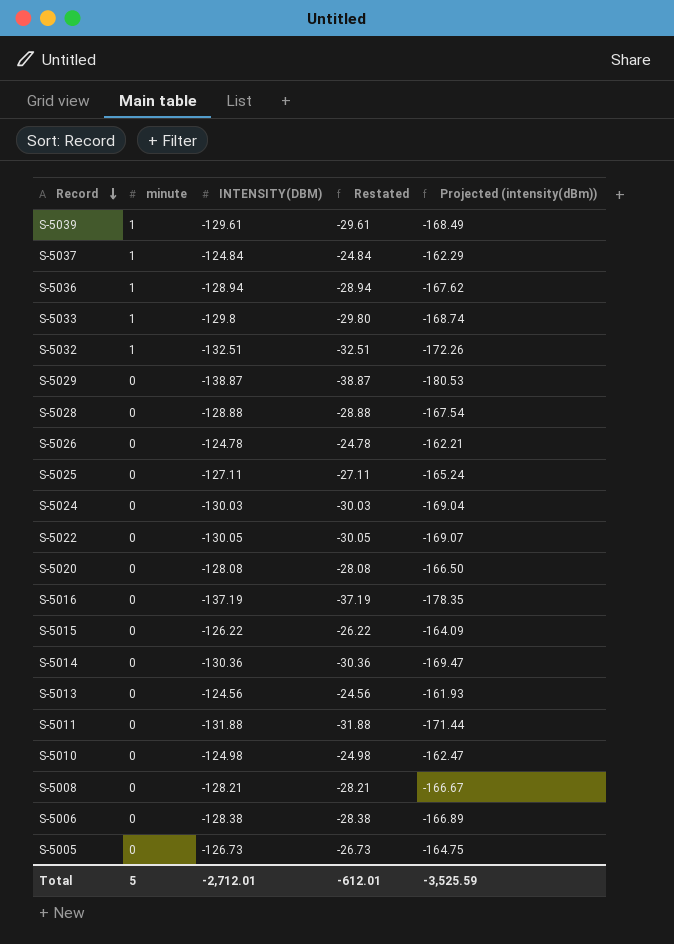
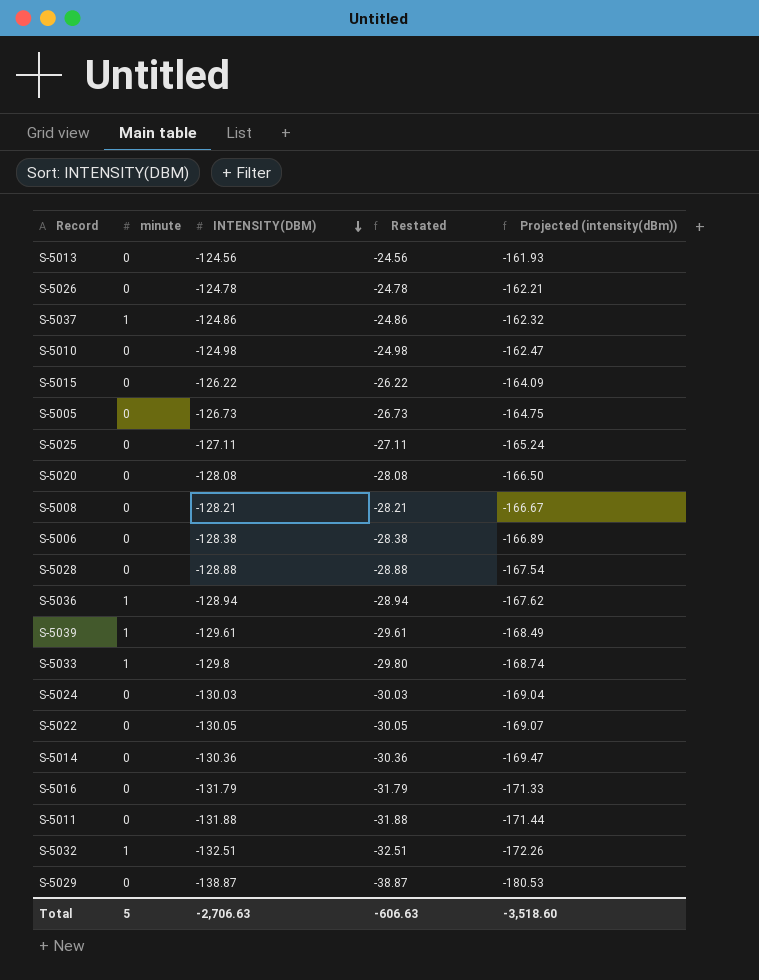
row order: Record descending -> INTENSITY(DBM) descending
S-5037 | INTENSITY(DBM): -124.84 -> -124.86
S-5037 | Restated: -24.84 -> -24.86
S-5037 | Projected (intensity(dBm)): -162.29 -> -162.32
S-5016 | INTENSITY(DBM): -137.19 -> -131.79
S-5016 | Restated: -37.19 -> -31.79
S-5016 | Projected (intensity(dBm)): -178.35 -> -171.33
Total | INTENSITY(DBM): -2,712.01 -> -2,706.63
Total | Restated: -612.01 -> -606.63
Total | Projected (intensity(dBm)): -3,525.59 -> -3,518.60

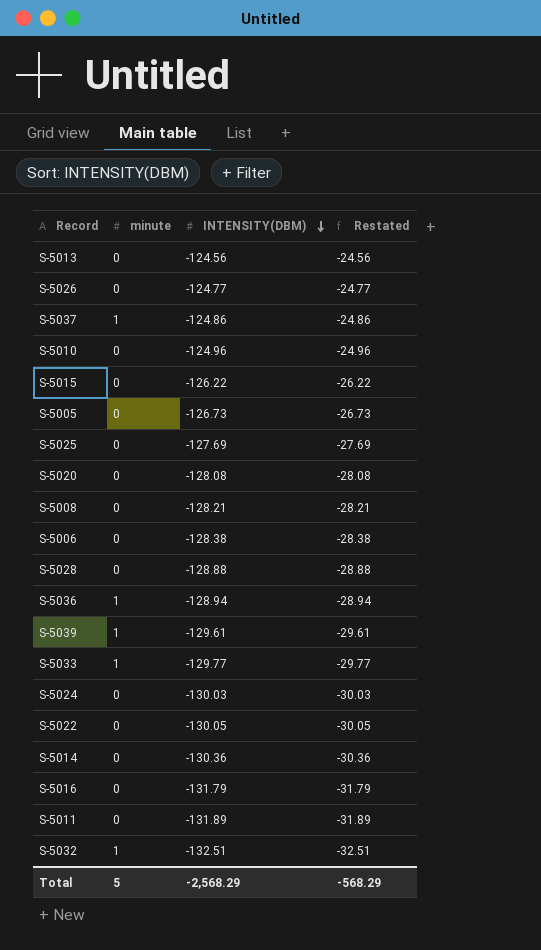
column Projected (intensity(dBm)) | formula: [INTENSITY(DBM)] * 1.3 -> none
row S-5029: 0 | -138.87 | -38.87 | -180.53 -> none
S-5026 | INTENSITY(DBM): -124.78 -> -124.77
S-5026 | Restated: -24.78 -> -24.77
S-5010 | INTENSITY(DBM): -124.98 -> -124.96
S-5010 | Restated: -24.98 -> -24.96
S-5025 | INTENSITY(DBM): -127.11 -> -127.69
S-5025 | Restated: -27.11 -> -27.69
S-5033 | INTENSITY(DBM): -129.8 -> -129.77
S-5033 | Restated: -29.80 -> -29.77
S-5011 | INTENSITY(DBM): -131.88 -> -131.89
S-5011 | Restated: -31.88 -> -31.89
Total | INTENSITY(DBM): -2,706.63 -> -2,568.29
Total | Restated: -606.63 -> -568.29

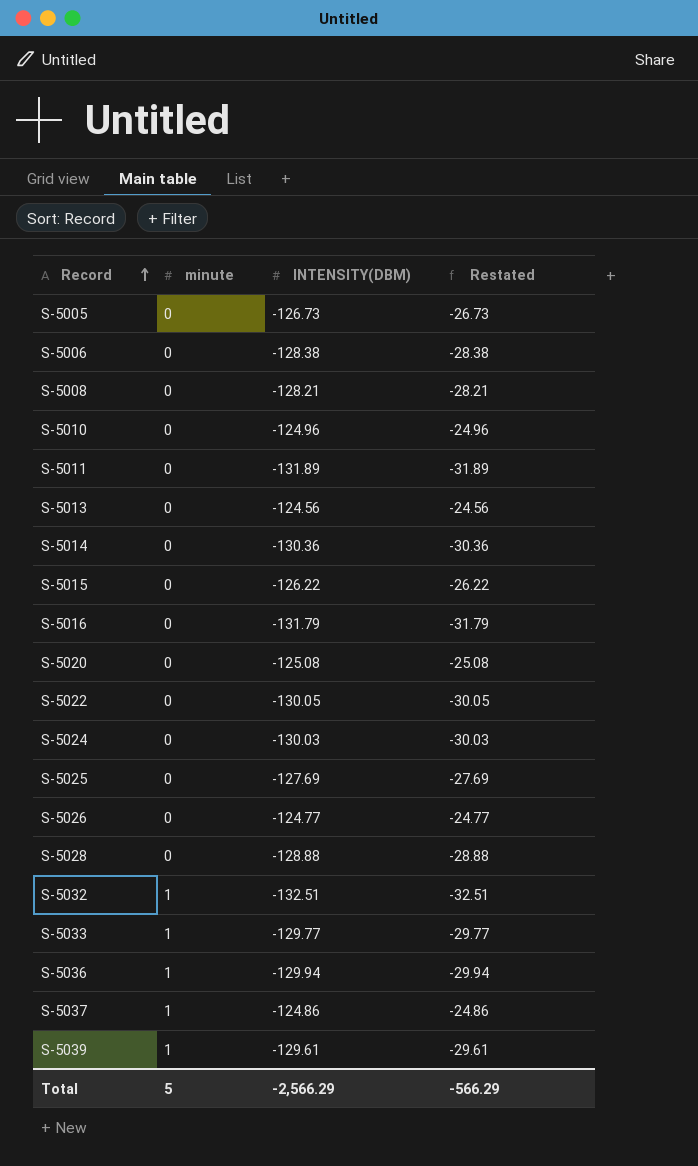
row order: INTENSITY(DBM) descending -> Record ascending
S-5020 | INTENSITY(DBM): -128.08 -> -125.08
S-5020 | Restated: -28.08 -> -25.08
S-5036 | INTENSITY(DBM): -128.94 -> -129.94
S-5036 | Restated: -28.94 -> -29.94
Total | INTENSITY(DBM): -2,568.29 -> -2,566.29
Total | Restated: -568.29 -> -566.29

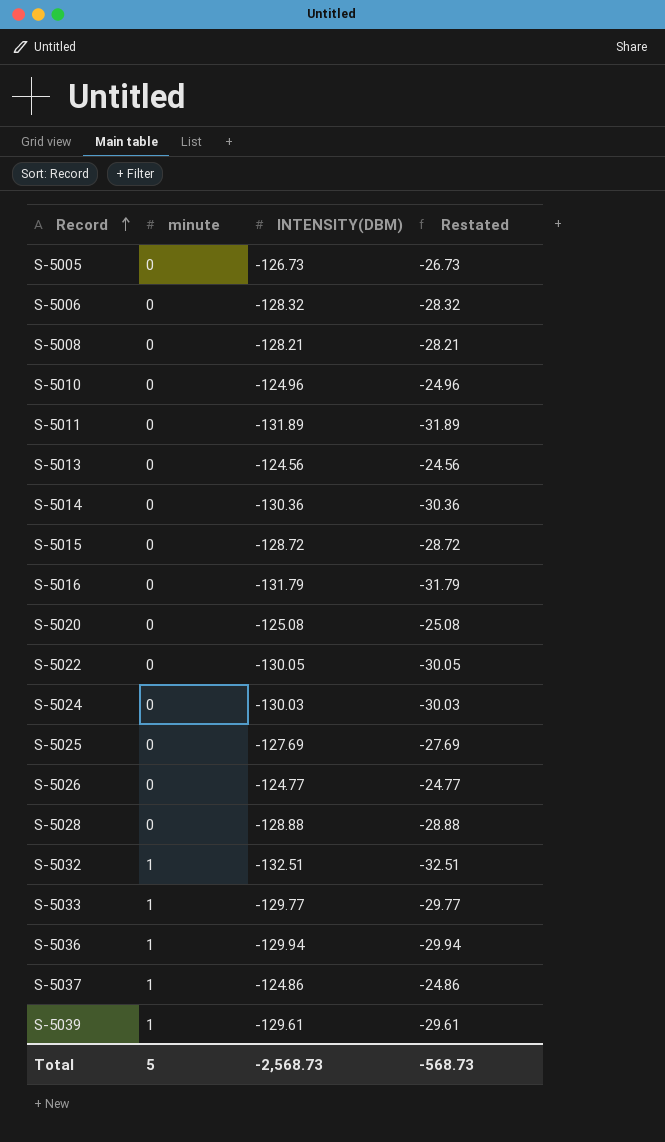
S-5006 | INTENSITY(DBM): -128.38 -> -128.32
S-5006 | Restated: -28.38 -> -28.32
S-5015 | INTENSITY(DBM): -126.22 -> -128.72
S-5015 | Restated: -26.22 -> -28.72
Total | INTENSITY(DBM): -2,566.29 -> -2,568.73
Total | Restated: -566.29 -> -568.73

